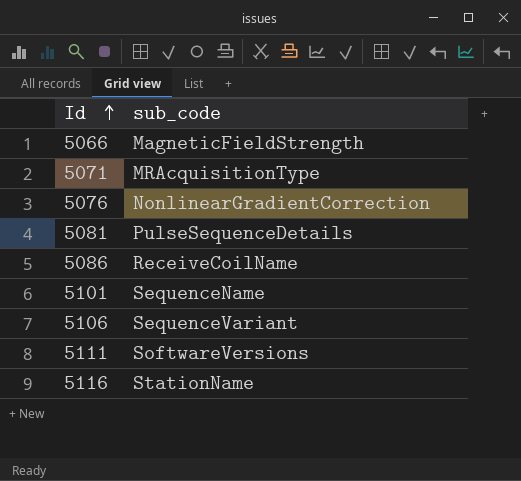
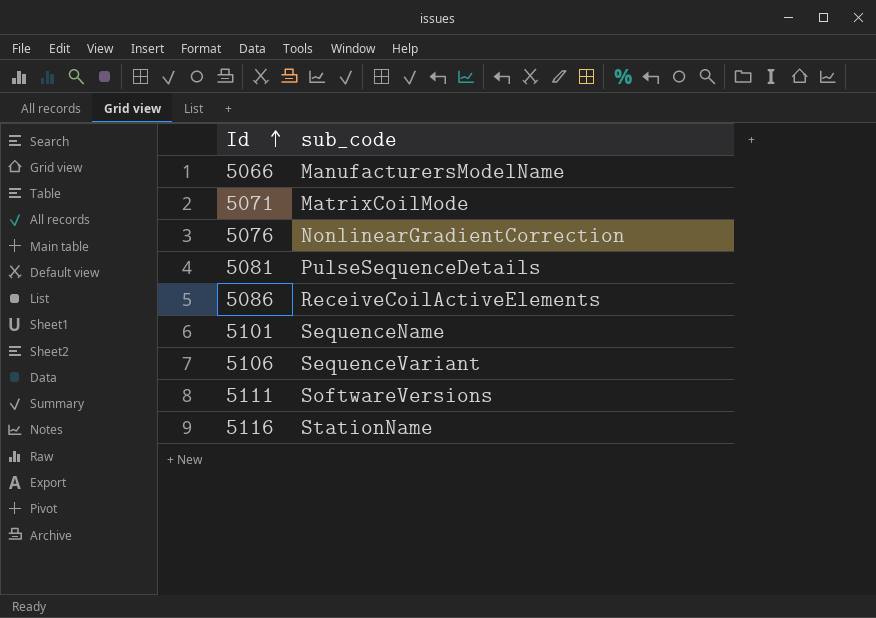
5066 | sub_code: MagneticFieldStrength -> ManufacturersModelName
5071 | sub_code: MRAcquisitionType -> MatrixCoilMode
5086 | sub_code: ReceiveCoilName -> ReceiveCoilActiveElements

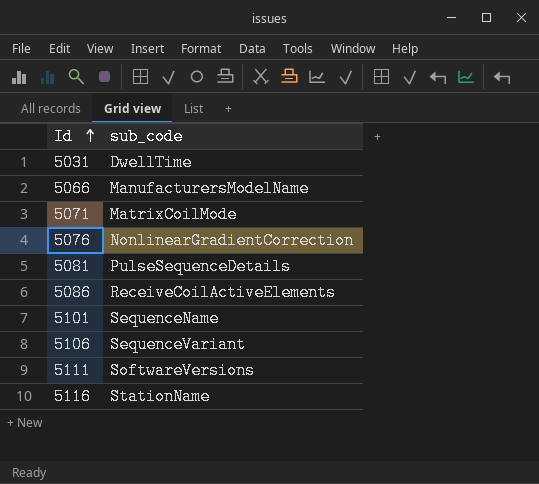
row 5031: none -> DwellTime

